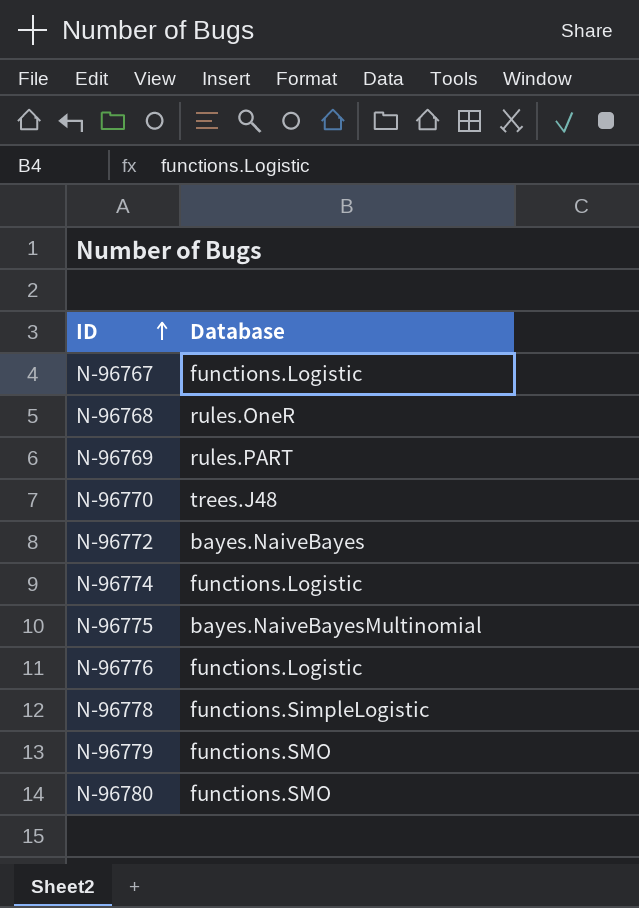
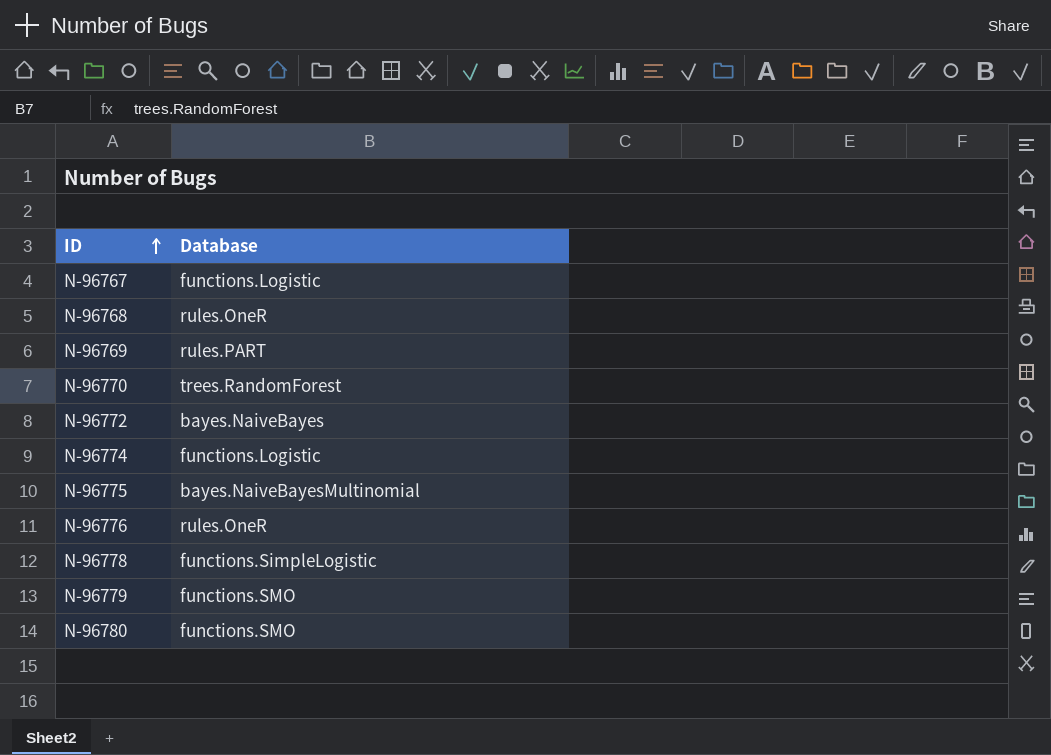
N-96770 | Database: trees.J48 -> trees.RandomForest
N-96776 | Database: functions.Logistic -> rules.OneR

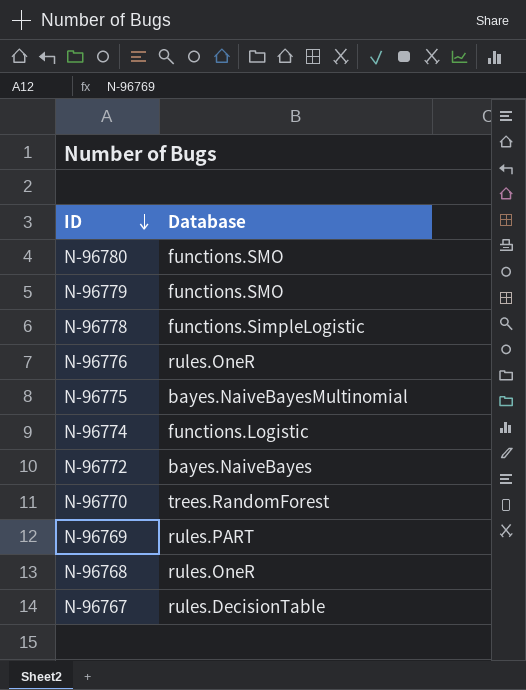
row order: ID ascending -> ID descending
N-96767 | Database: functions.Logistic -> rules.DecisionTable

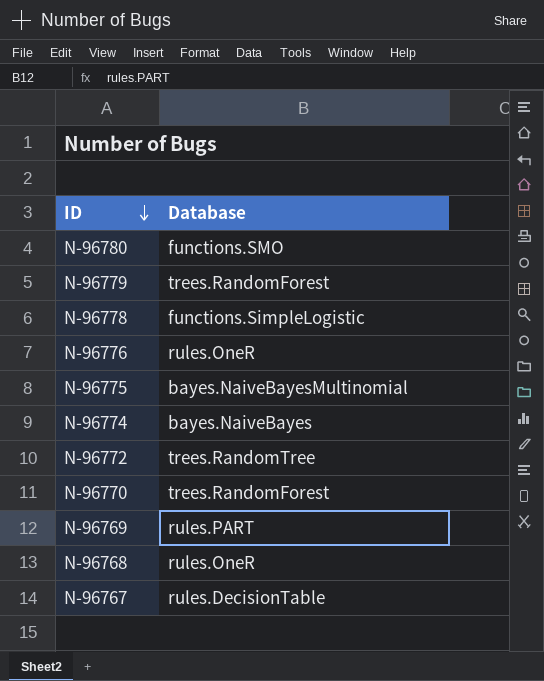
N-96779 | Database: functions.SMO -> trees.RandomForest
N-96774 | Database: functions.Logistic -> bayes.NaiveBayes
N-96772 | Database: bayes.NaiveBayes -> trees.RandomTree

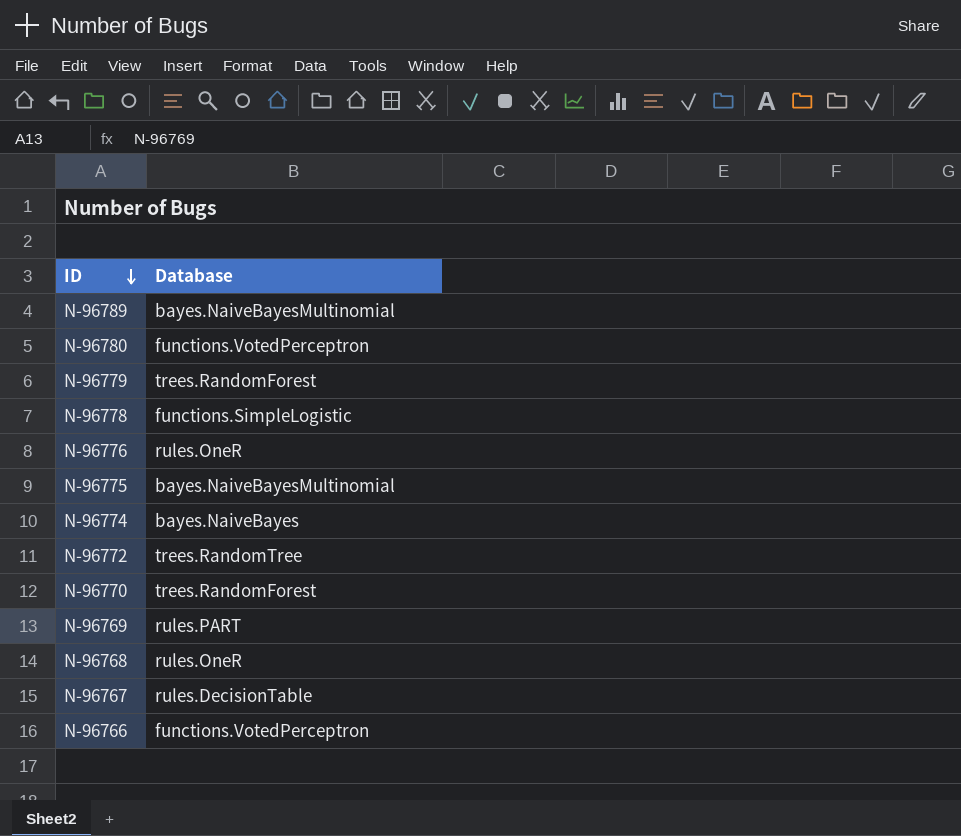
row N-96789: none -> bayes.NaiveBayesMultinomial
N-96780 | Database: functions.SMO -> functions.VotedPerceptron
row N-96766: none -> functions.VotedPerceptron

